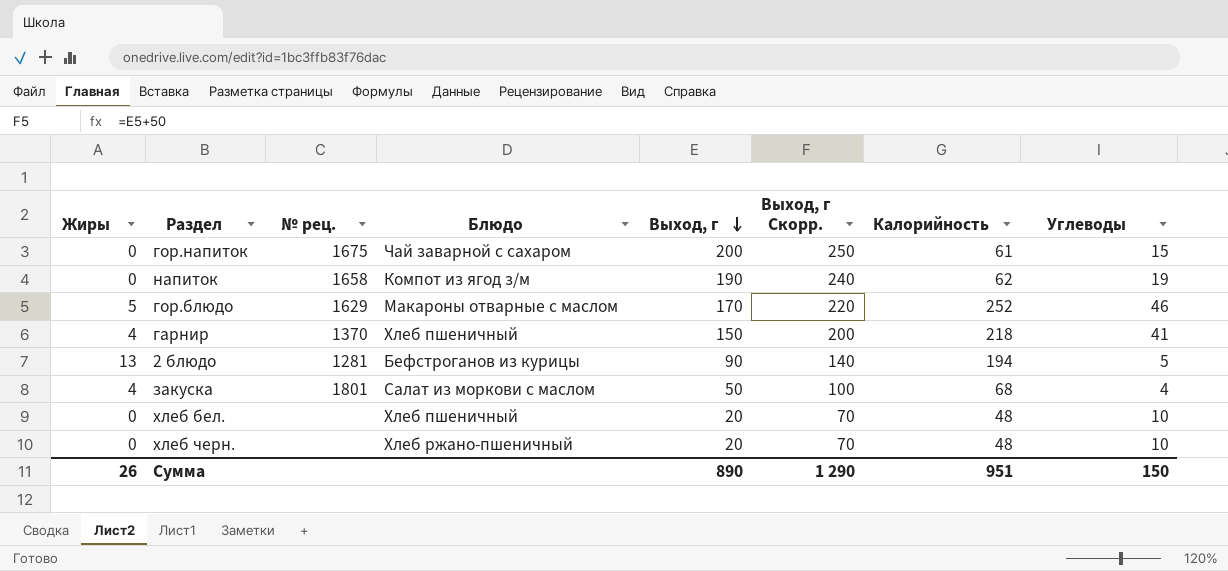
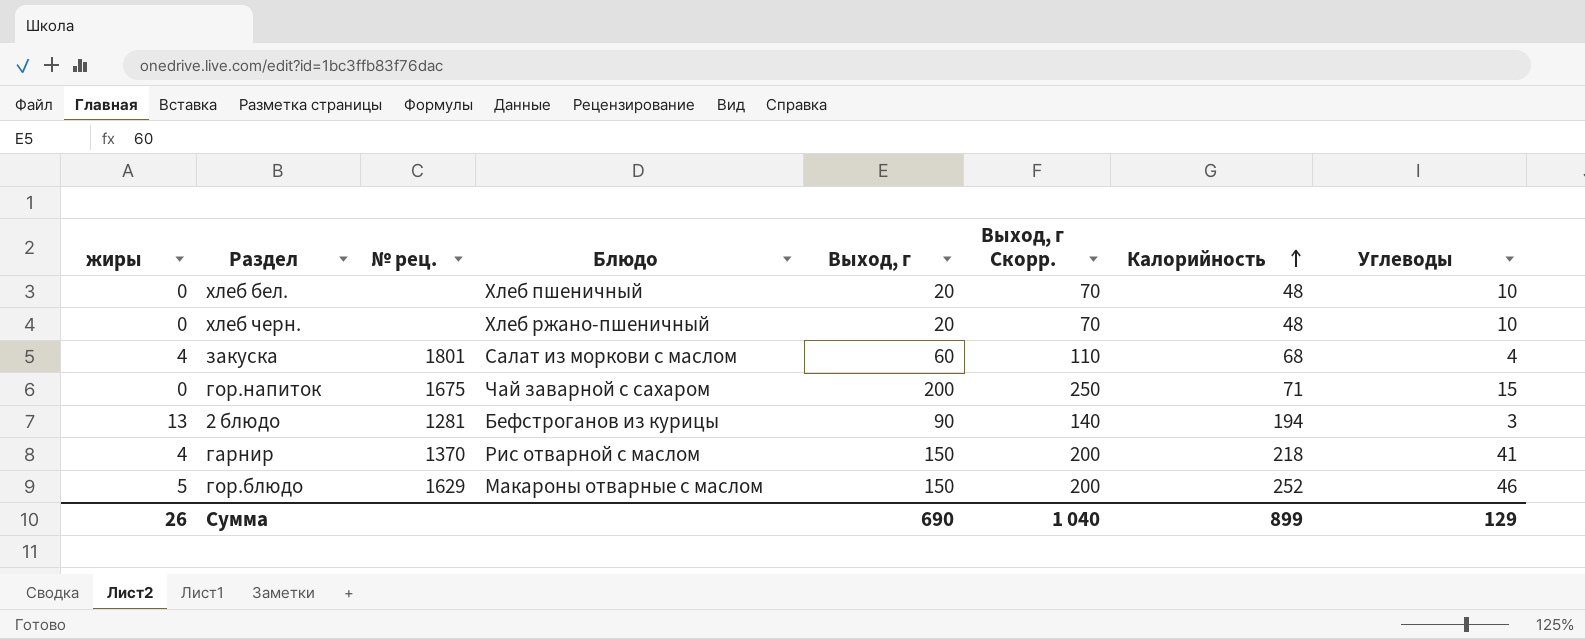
row order: Выход, г descending -> Калорийность ascending
column name: Жиры -> жиры
row напиток: 0 | 1658 | Компот из ягод з/м | 190 | 240 | 62 | 19 -> none
закуска | Выход, г: 50 -> 60
закуска | Выход, г Скорр.: 100 -> 110
гор.напиток | Калорийность: 61 -> 71
2 блюдо | Углеводы: 5 -> 3
гарнир | Блюдо: Хлеб пшеничный -> Рис отварной с маслом
гор.блюдо | Выход, г: 170 -> 150
гор.блюдо | Выход, г Скорр.: 220 -> 200
Сумма | Выход, г: 890 -> 690
Сумма | Выход, г Скорр.: 1 290 -> 1 040
Сумма | Калорийность: 951 -> 899
Сумма | Углеводы: 150 -> 129

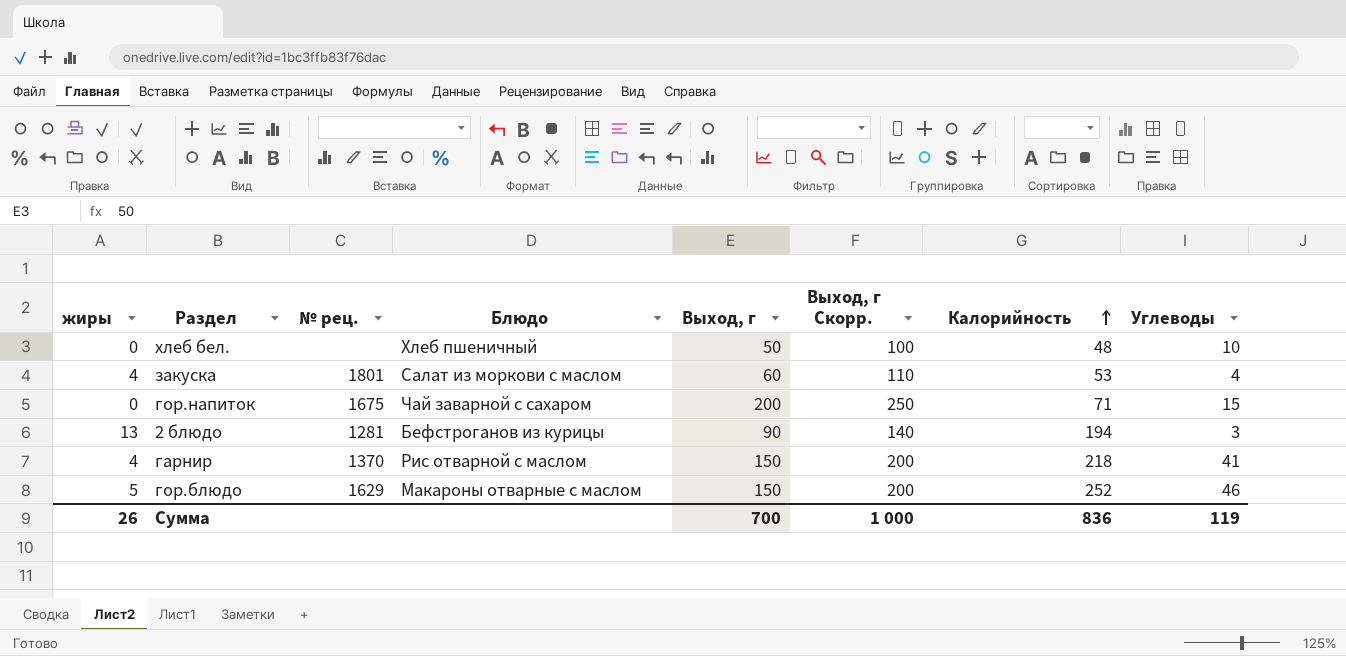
row хлеб черн.: 0 | none | Хлеб ржано-пшеничный | 20 | 70 | 48 | 10 -> none
хлеб бел. | Выход, г: 20 -> 50
хлеб бел. | Выход, г Скорр.: 70 -> 100
закуска | Калорийность: 68 -> 53
Сумма | Выход, г: 690 -> 700
Сумма | Выход, г Скорр.: 1 040 -> 1 000
Сумма | Калорийность: 899 -> 836
Сумма | Углеводы: 129 -> 119

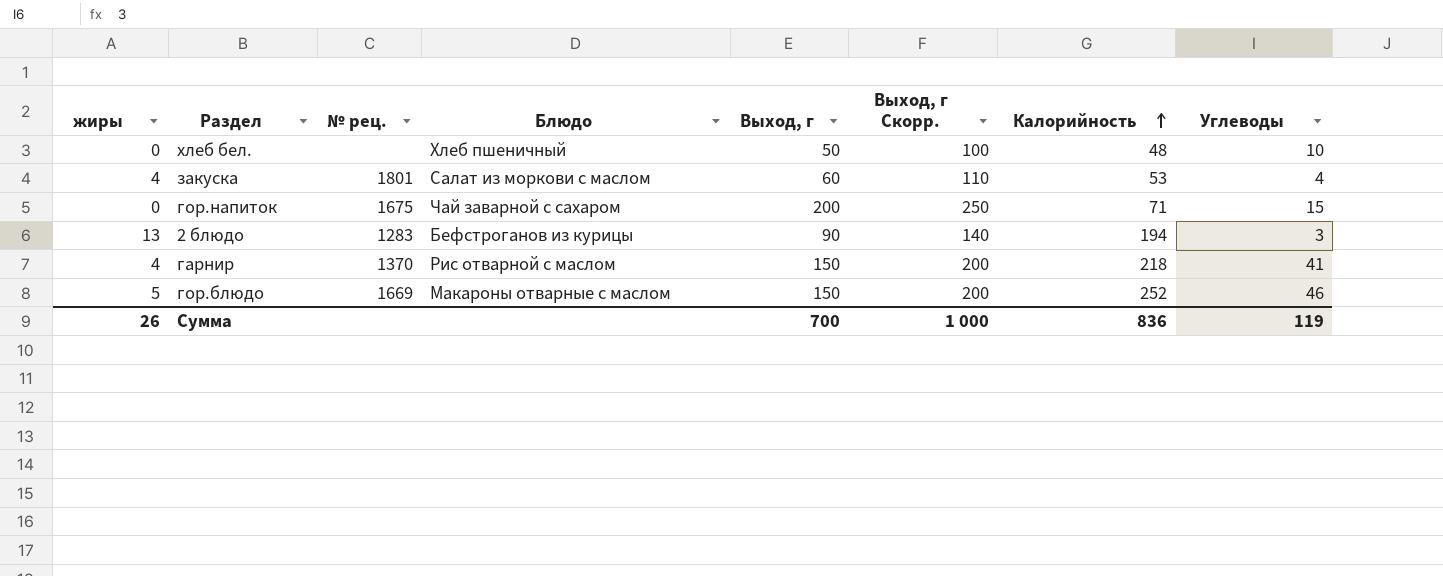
2 блюдо | № рец.: 1281 -> 1283
гор.блюдо | № рец.: 1629 -> 1669

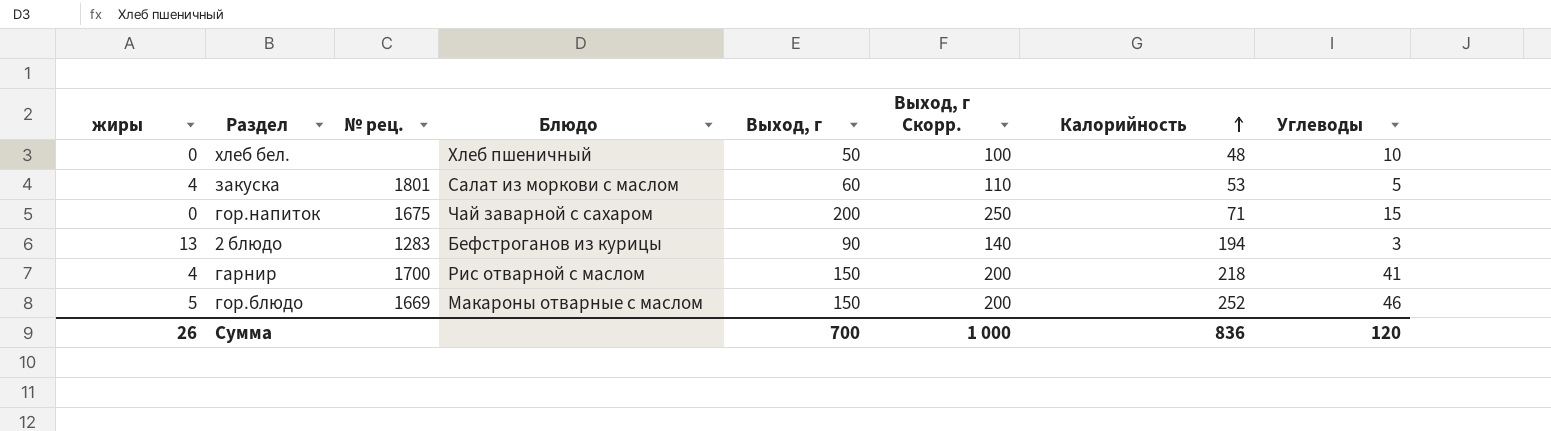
закуска | Углеводы: 4 -> 5
гарнир | № рец.: 1370 -> 1700
Сумма | Углеводы: 119 -> 120

